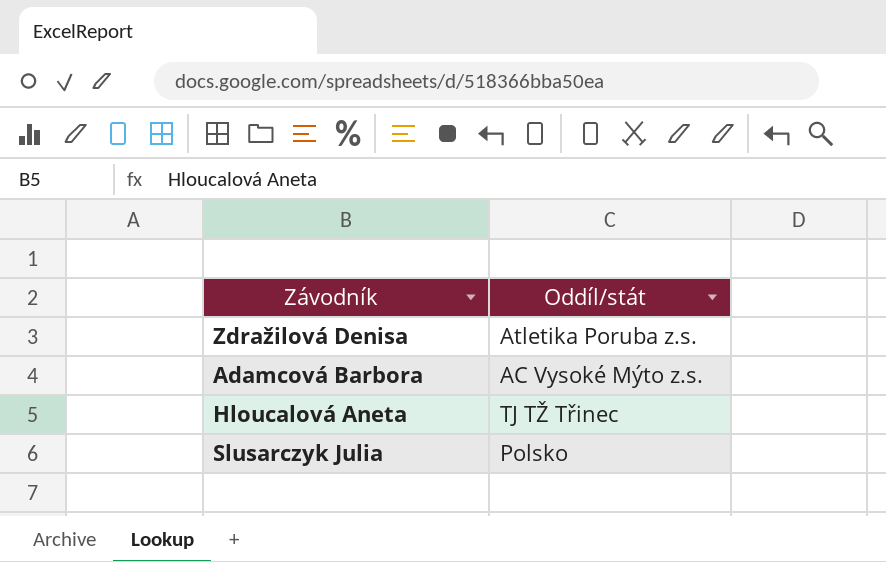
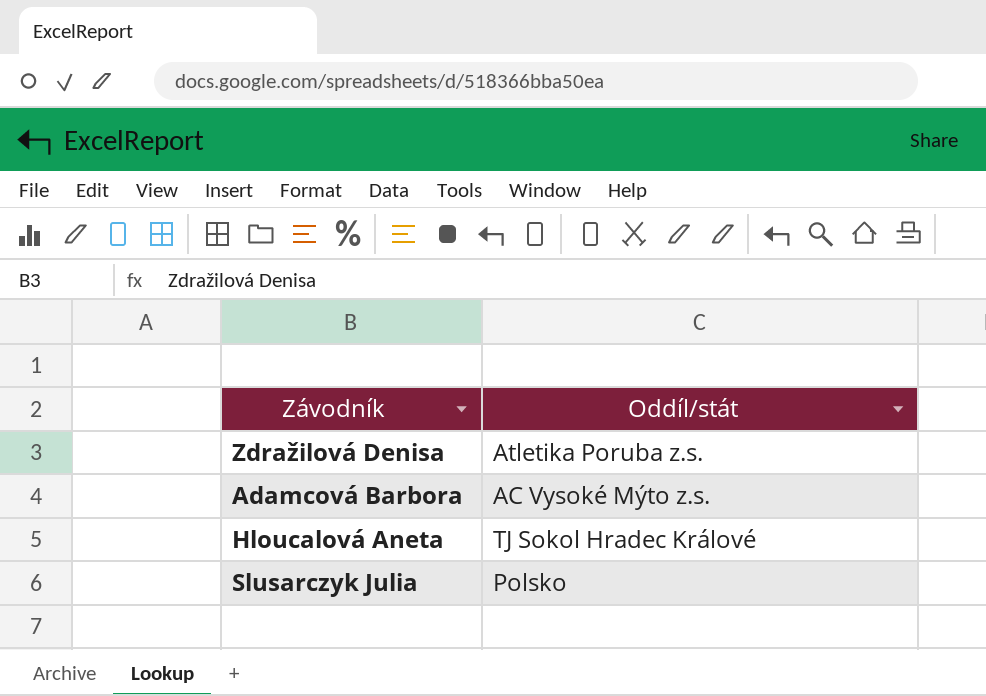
Hloucalová Aneta | Oddíl/stát: TJ TŽ Třinec -> TJ Sokol Hradec Králové

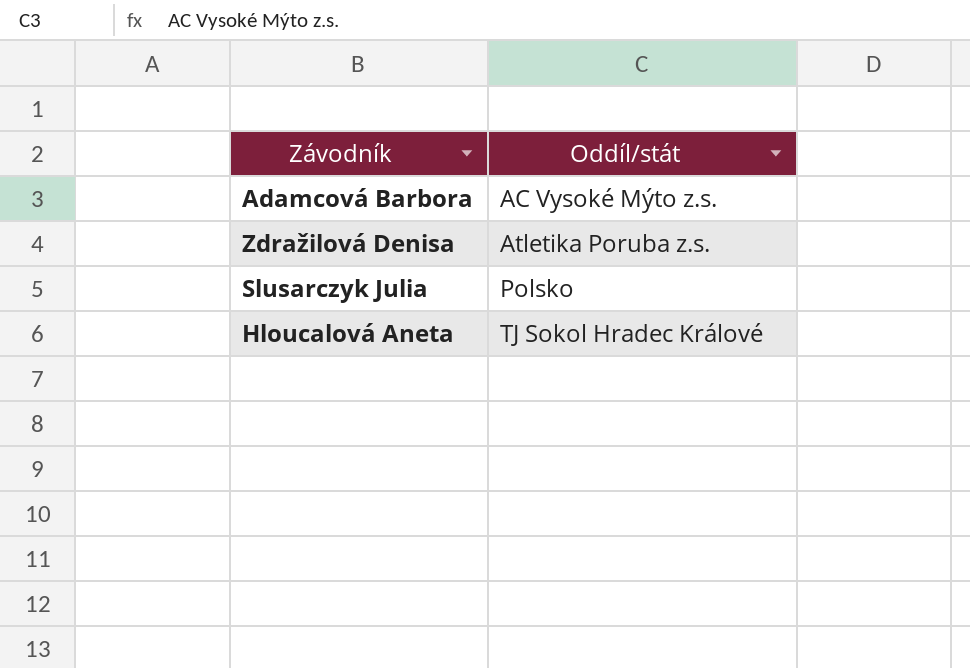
row order: none -> Oddíl/stát ascending

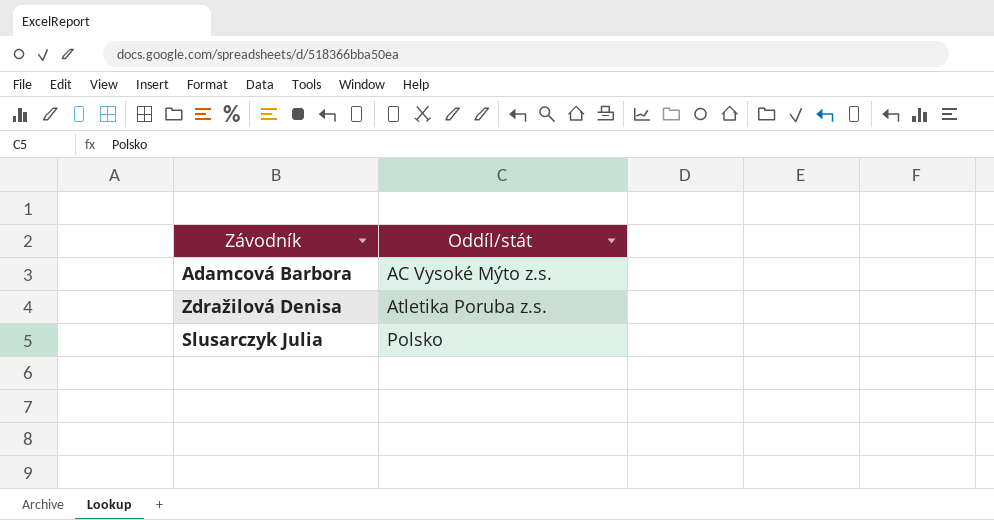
row Hloucalová Aneta: TJ Sokol Hradec Králové -> none

